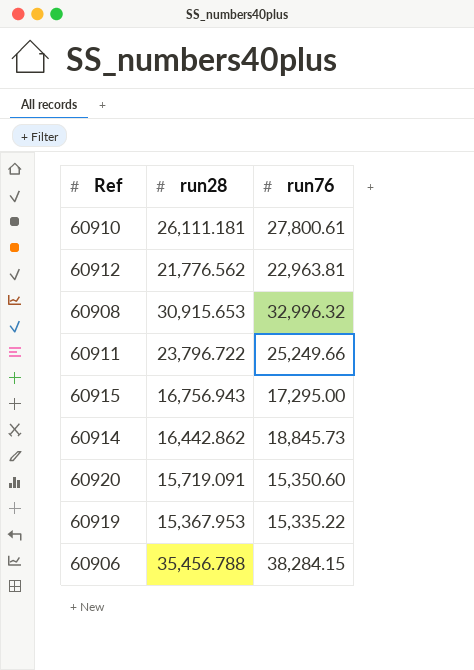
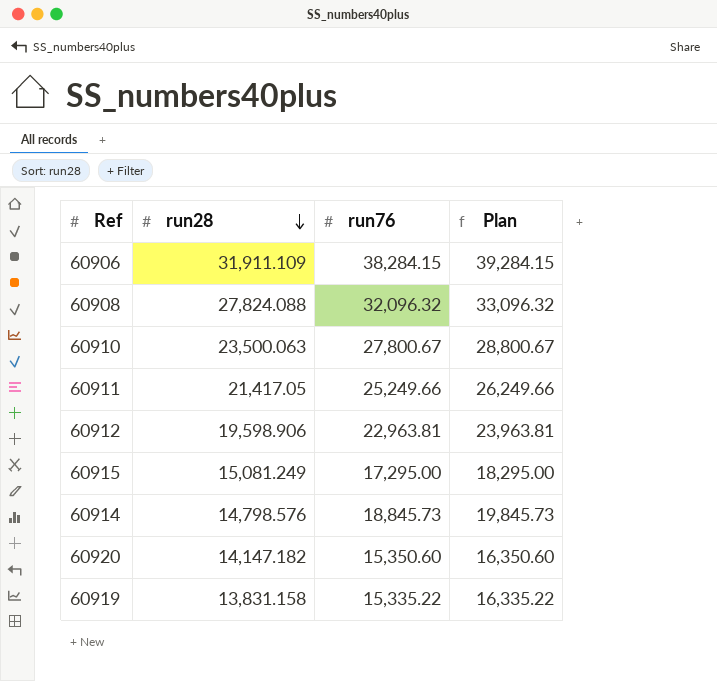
row order: none -> run28 descending
column Plan | formula: none -> [run76] + 1000
60906 | run28: 35,456.788 -> 31,911.109
60908 | run28: 30,915.653 -> 27,824.088
60908 | run76: 32,996.32 -> 32,096.32
60910 | run28: 26,111.181 -> 23,500.063
60910 | run76: 27,800.61 -> 27,800.67
60911 | run28: 23,796.722 -> 21,417.05
60912 | run28: 21,776.562 -> 19,598.906
60915 | run28: 16,756.943 -> 15,081.249
60914 | run28: 16,442.862 -> 14,798.576
60920 | run28: 15,719.091 -> 14,147.182
60919 | run28: 15,367.953 -> 13,831.158

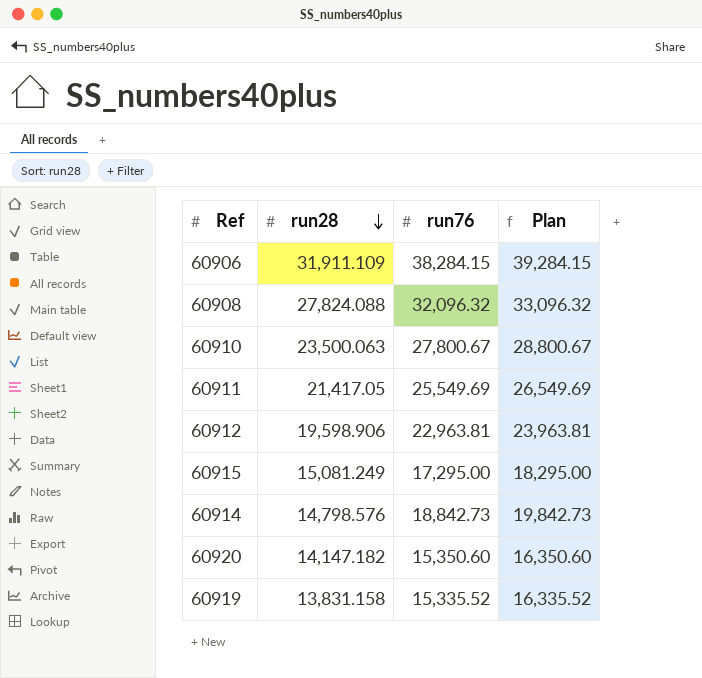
60911 | run76: 25,249.66 -> 25,549.69
60911 | Plan: 26,249.66 -> 26,549.69
60914 | run76: 18,845.73 -> 18,842.73
60914 | Plan: 19,845.73 -> 19,842.73
60919 | run76: 15,335.22 -> 15,335.52
60919 | Plan: 16,335.22 -> 16,335.52

